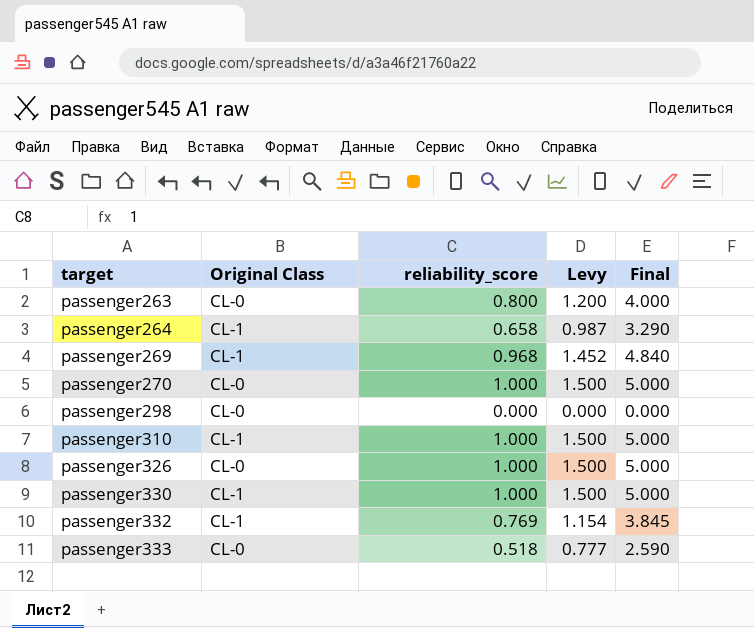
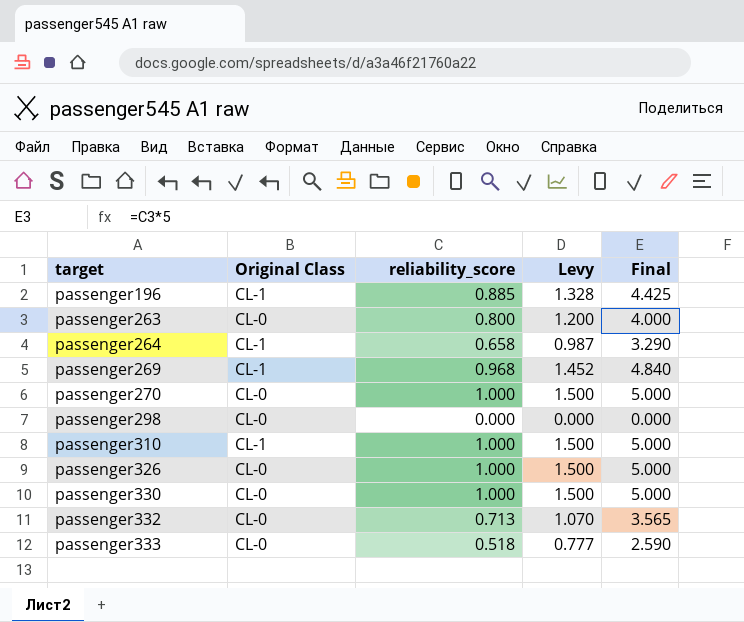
row passenger196: none -> CL-1 | 0.885 | 1.328 | 4.425
passenger330 | Original Class: CL-1 -> CL-0
passenger332 | Original Class: CL-1 -> CL-0
passenger332 | reliability_score: 0.769 -> 0.713
passenger332 | Levy: 1.154 -> 1.070
passenger332 | Final: 3.845 -> 3.565

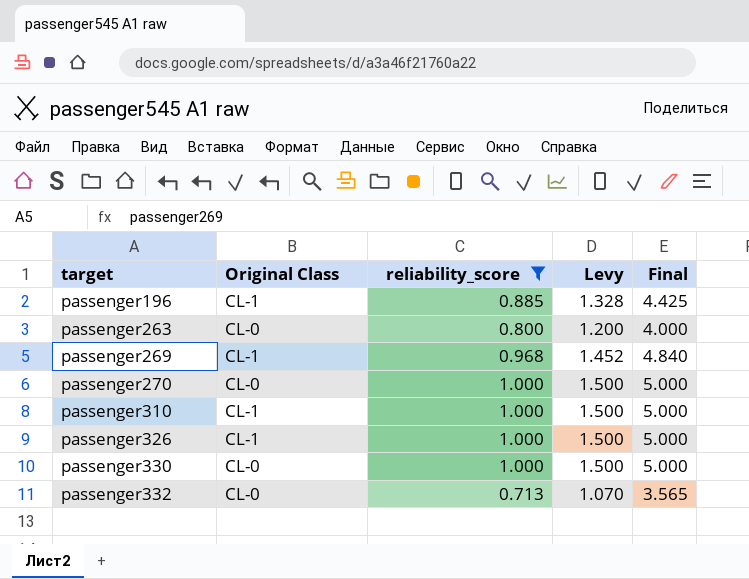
filter: none -> reliability_score >= 0.713
passenger326 | Original Class: CL-0 -> CL-1

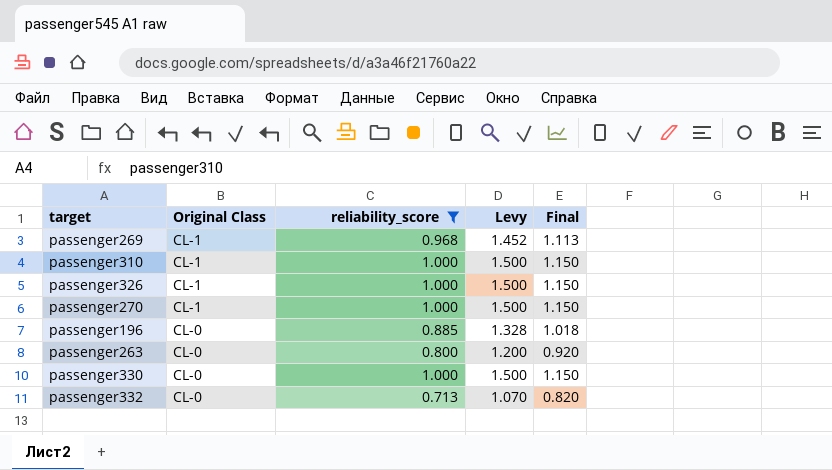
row order: target ascending -> Original Class descending
column Final | formula: [reliability_score] * 5 -> [reliability_score] * 1.15
passenger270 | Original Class: CL-0 -> CL-1
passenger196 | Original Class: CL-1 -> CL-0

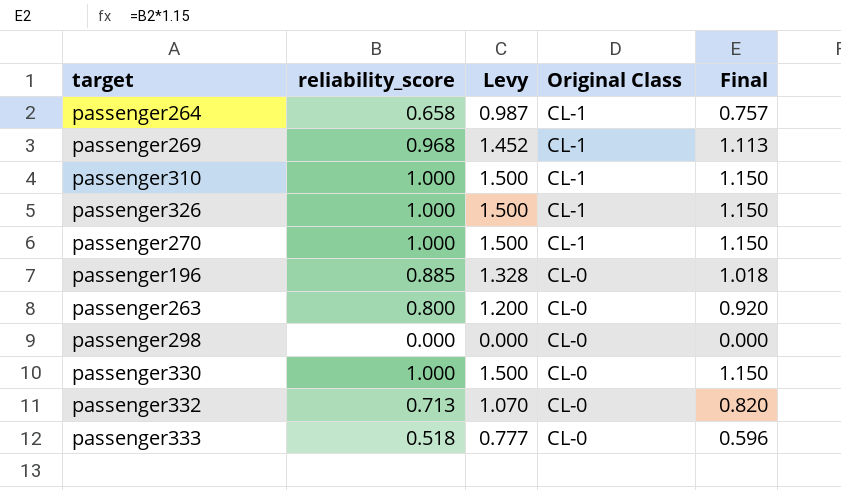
filter: reliability_score >= 0.713 -> none
column Original Class | position: 2 -> 4

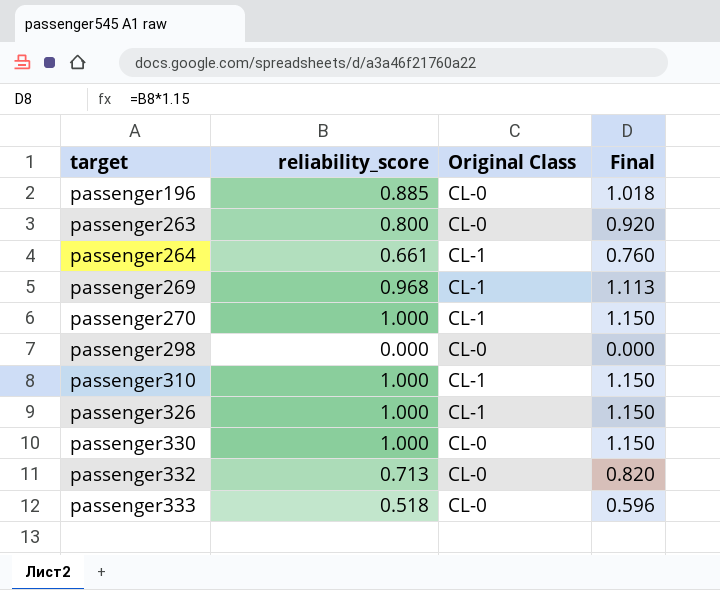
row order: Original Class descending -> target ascending
column Levy | formula: [reliability_score] * 1.5 -> none
passenger264 | reliability_score: 0.658 -> 0.661
passenger264 | Final: 0.757 -> 0.760

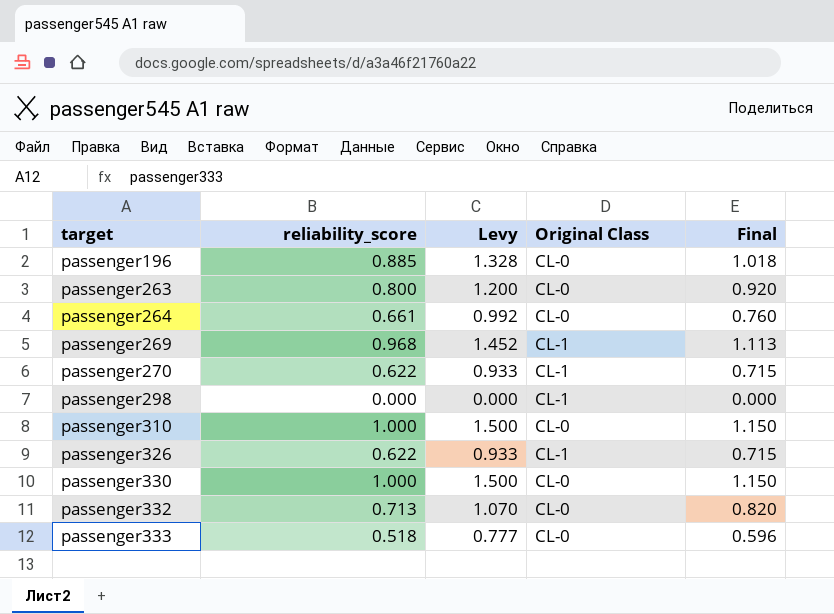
column Levy | formula: none -> [reliability_score] * 1.5
passenger264 | Original Class: CL-1 -> CL-0
passenger270 | reliability_score: 1.000 -> 0.622
passenger270 | Final: 1.150 -> 0.715
passenger298 | Original Class: CL-0 -> CL-1
passenger310 | Original Class: CL-1 -> CL-0
passenger326 | reliability_score: 1.000 -> 0.622
passenger326 | Final: 1.150 -> 0.715

